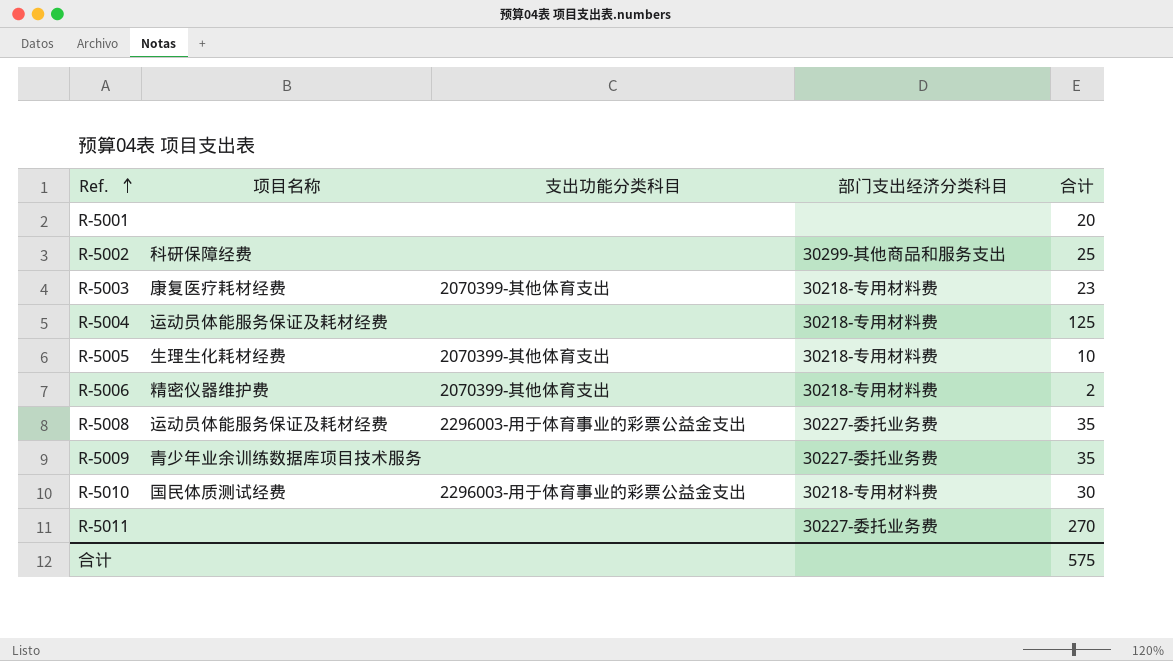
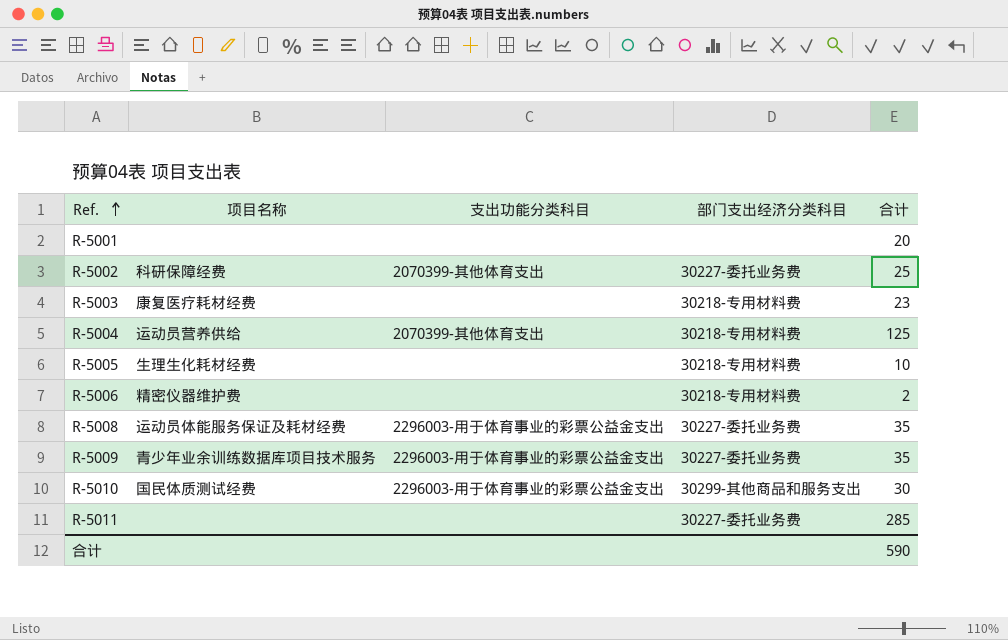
R-5002 | 支出功能分类科目: none -> 2070399-其他体育支出
R-5002 | 部门支出经济分类科目: 30299-其他商品和服务支出 -> 30227-委托业务费
R-5003 | 支出功能分类科目: 2070399-其他体育支出 -> none
R-5004 | 项目名称: 运动员体能服务保证及耗材经费 -> 运动员营养供给
R-5004 | 支出功能分类科目: none -> 2070399-其他体育支出
R-5005 | 支出功能分类科目: 2070399-其他体育支出 -> none
R-5006 | 支出功能分类科目: 2070399-其他体育支出 -> none
R-5009 | 支出功能分类科目: none -> 2296003-用于体育事业的彩票公益金支出
R-5010 | 部门支出经济分类科目: 30218-专用材料费 -> 30299-其他商品和服务支出
R-5011 | 合计: 270 -> 285
合计 | 合计: 575 -> 590

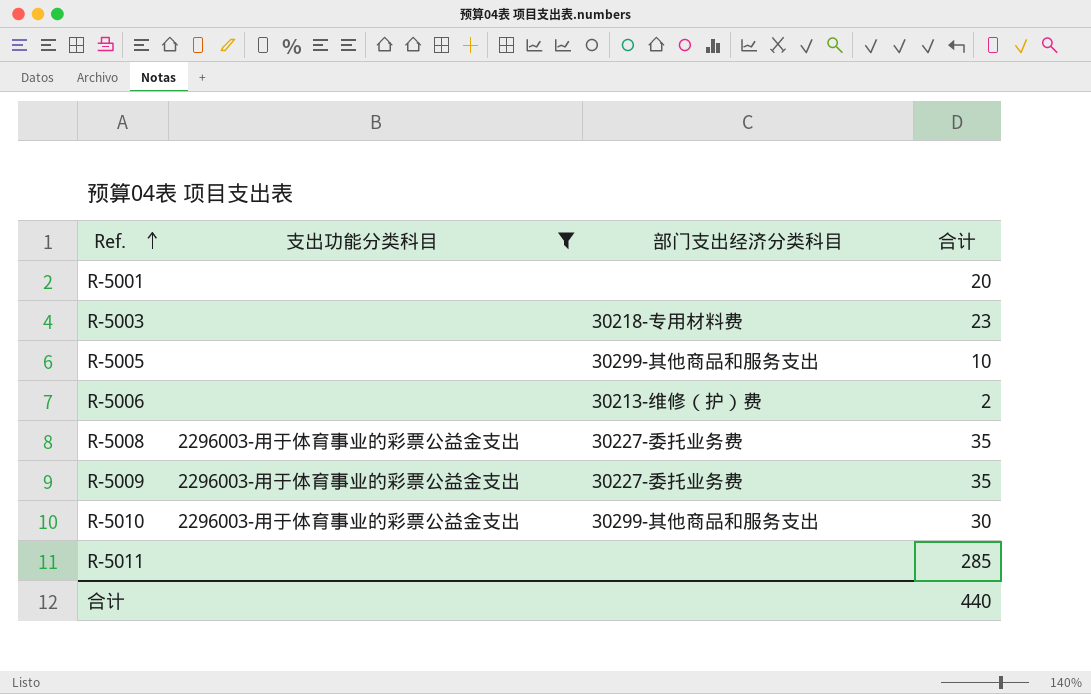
filter: none -> 支出功能分类科目 != 2070399-其他体育支出
column 项目名称 | position: 2 -> none
R-5005 | 部门支出经济分类科目: 30218-专用材料费 -> 30299-其他商品和服务支出
R-5006 | 部门支出经济分类科目: 30218-专用材料费 -> 30213-维修（护）费
R-5011 | 部门支出经济分类科目: 30227-委托业务费 -> none
合计 | 合计: 590 -> 440

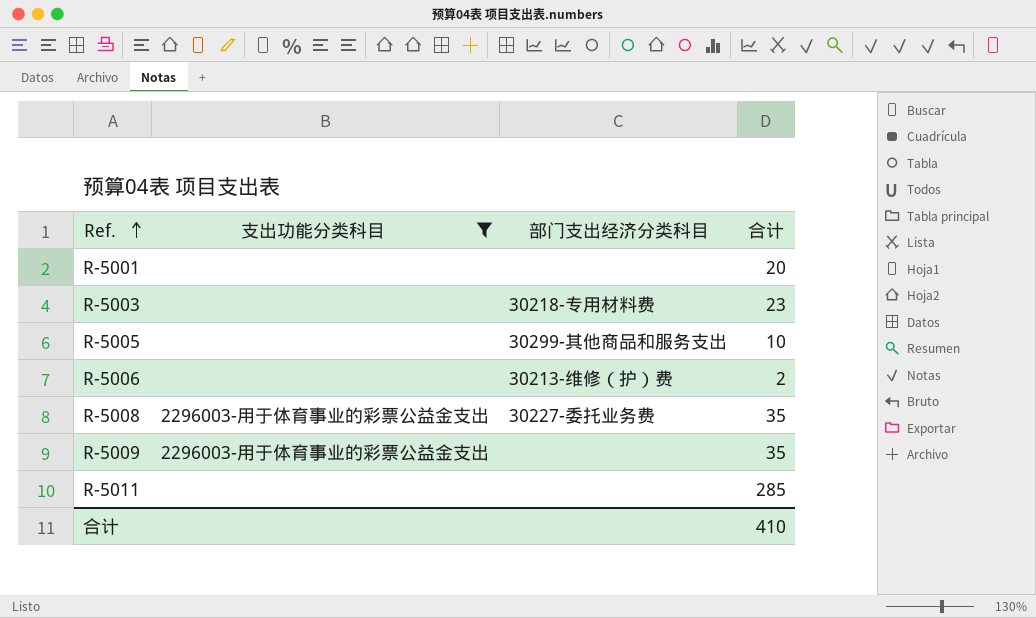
row R-5010: 2296003-用于体育事业的彩票公益金支出 | 30299-其他商品和服务支出 | 30 -> none
R-5009 | 部门支出经济分类科目: 30227-委托业务费 -> none
合计 | 合计: 440 -> 410

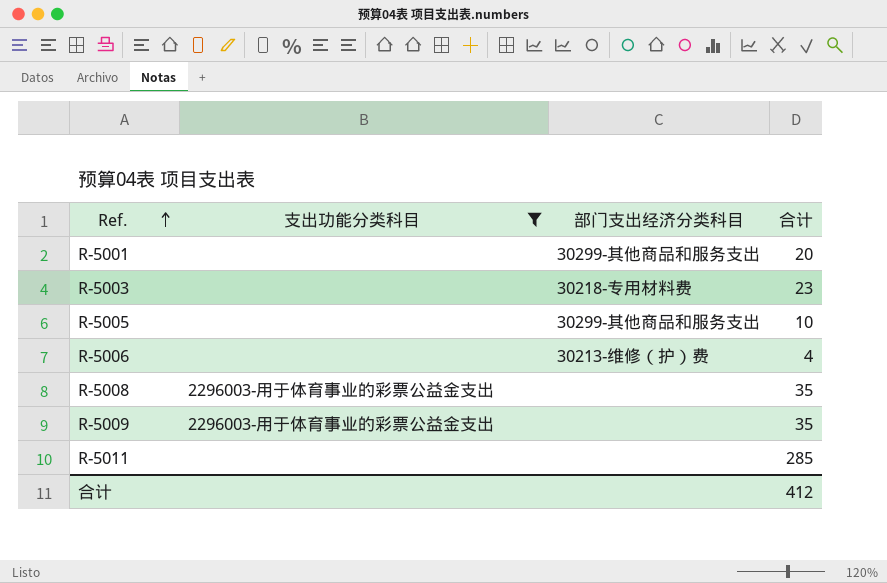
R-5001 | 部门支出经济分类科目: none -> 30299-其他商品和服务支出
R-5006 | 合计: 2 -> 4
R-5008 | 部门支出经济分类科目: 30227-委托业务费 -> none
合计 | 合计: 410 -> 412

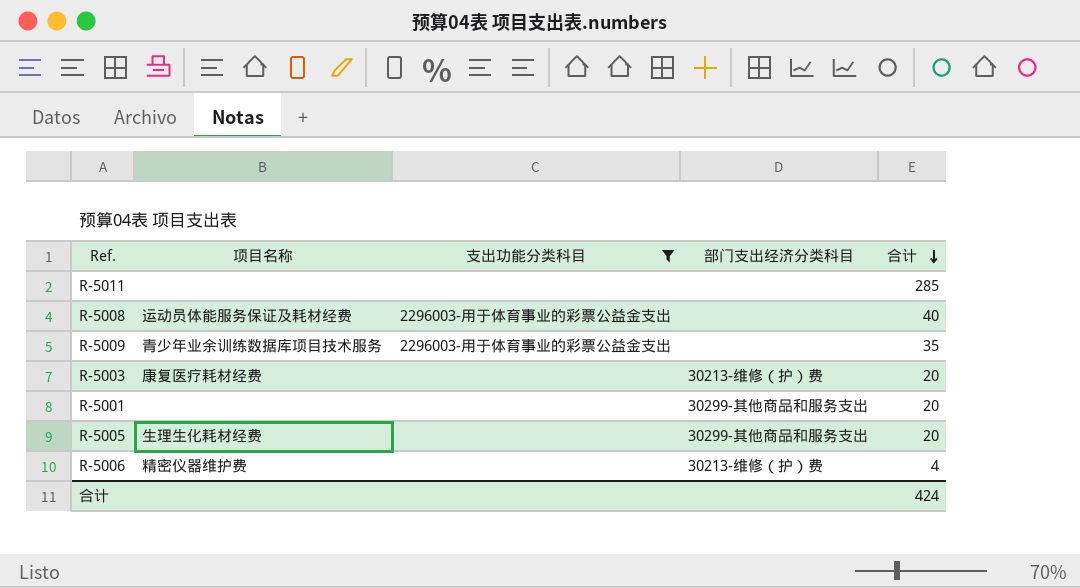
row order: Ref. ascending -> 合计 descending
column 项目名称 | position: none -> 2
R-5008 | 合计: 35 -> 40
R-5003 | 部门支出经济分类科目: 30218-专用材料费 -> 30213-维修（护）费
R-5003 | 合计: 23 -> 20
R-5005 | 合计: 10 -> 20
合计 | 合计: 412 -> 424

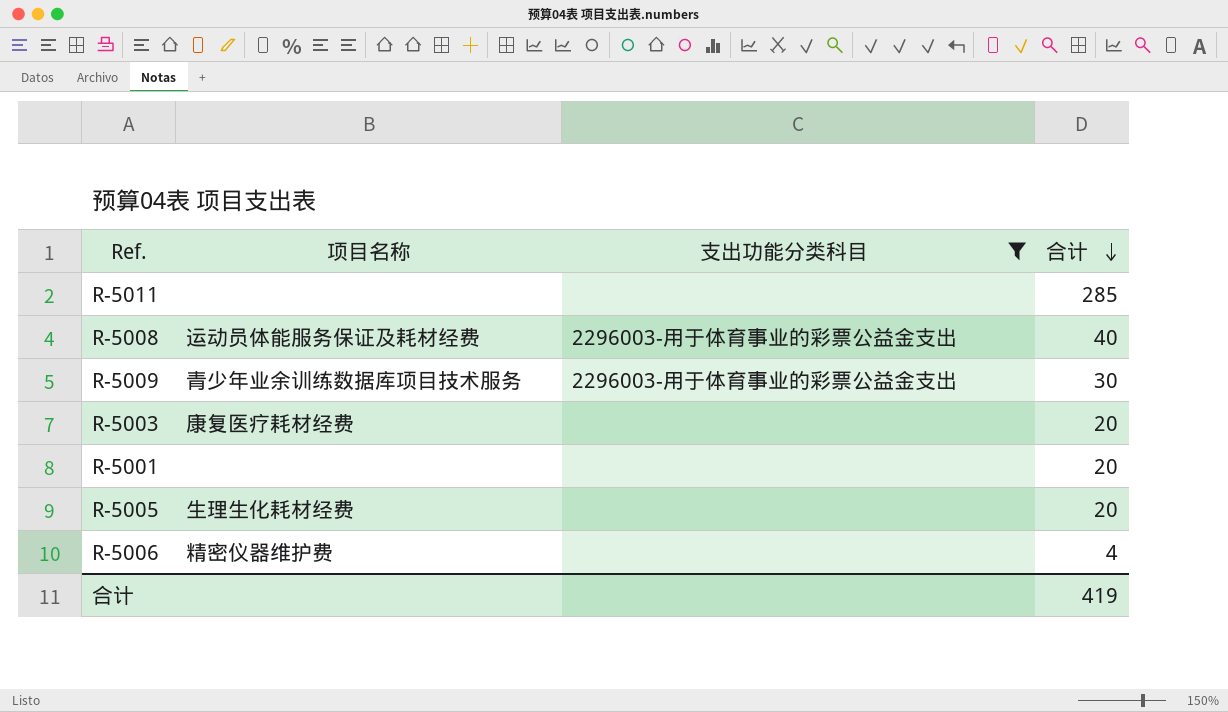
column 部门支出经济分类科目 | position: 4 -> none
R-5009 | 合计: 35 -> 30
合计 | 合计: 424 -> 419

